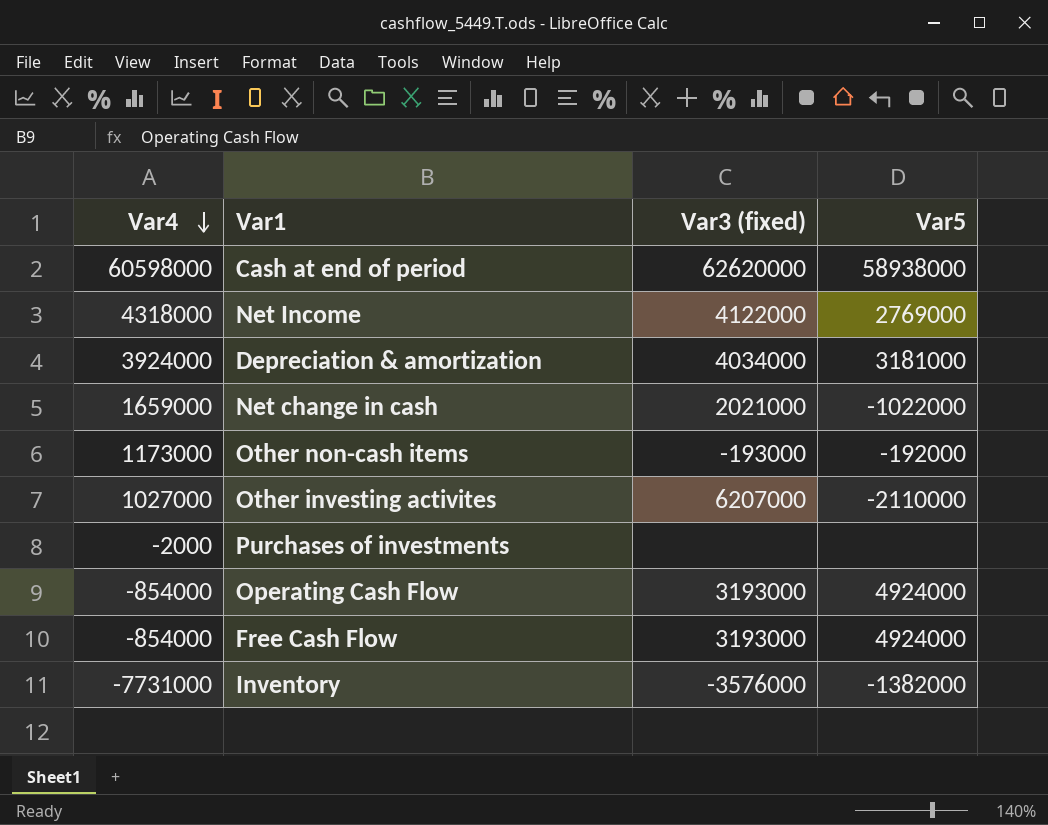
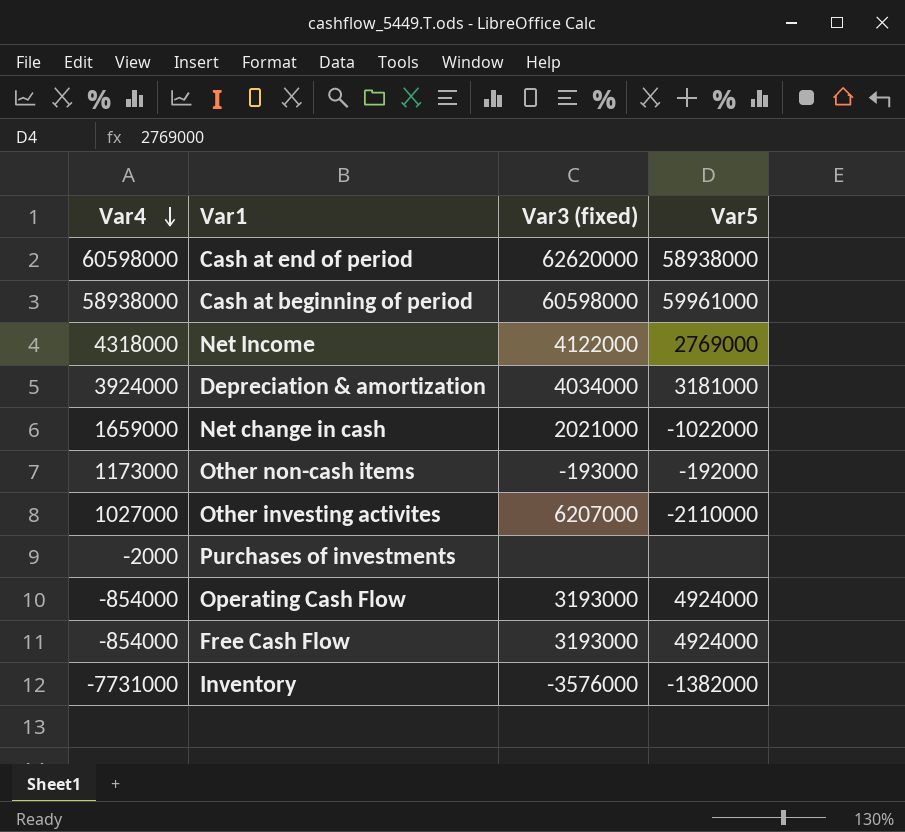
row Cash at beginning of period: none -> 58938000 | 60598000 | 59961000

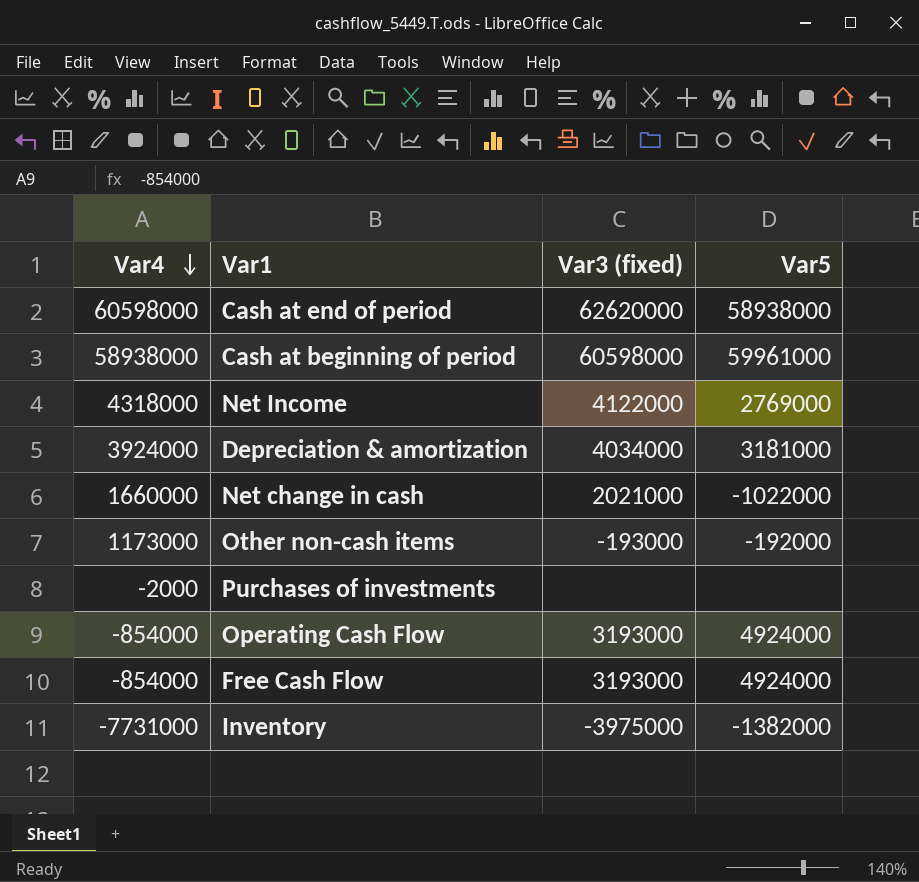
row Other investing activites: 1027000 | 6207000 | -2110000 -> none
Net change in cash | Var4: 1659000 -> 1660000
Inventory | Var3 (fixed): -3576000 -> -3975000

